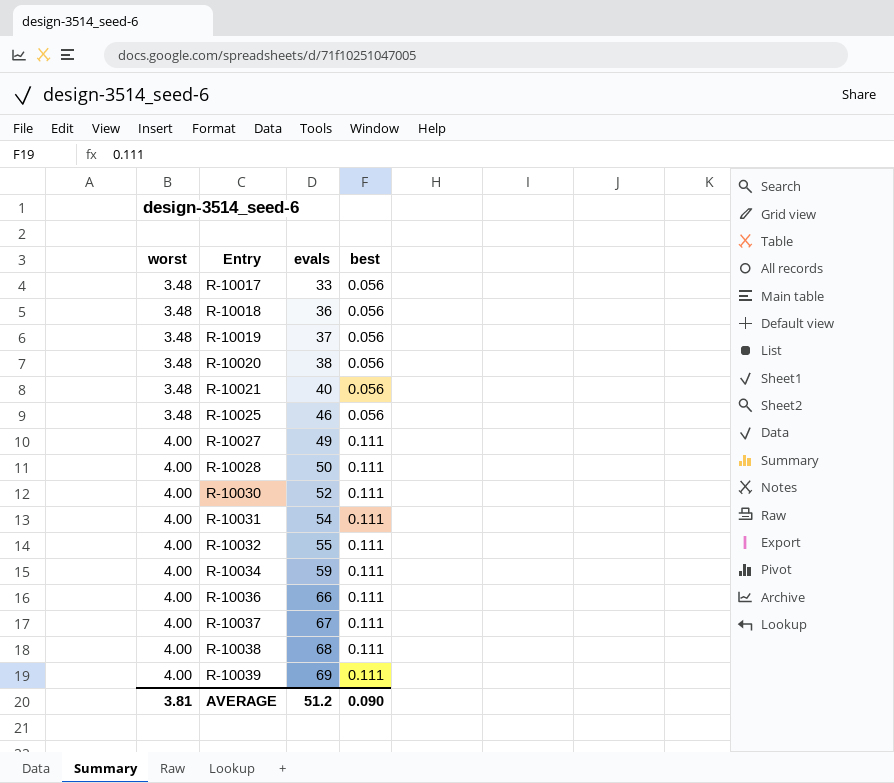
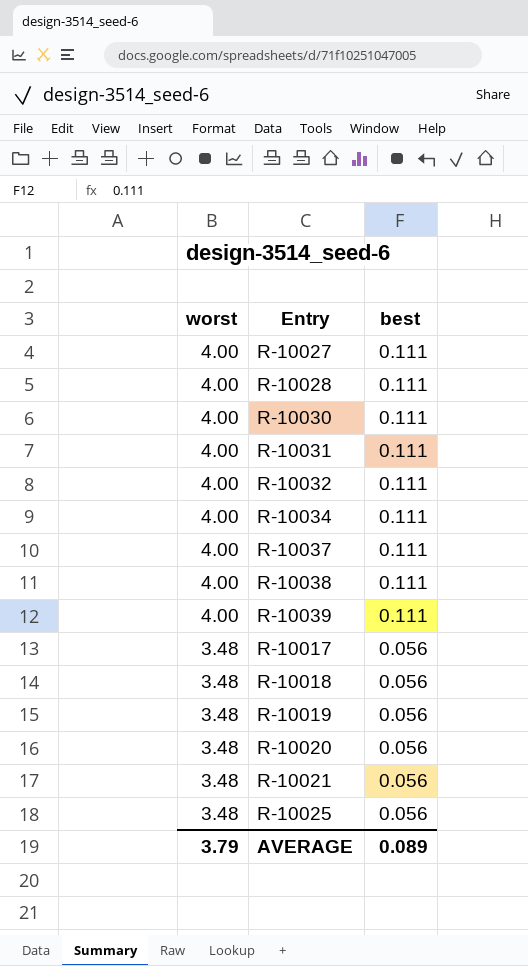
row order: worst ascending -> worst descending
column evals | position: 3 -> none
row R-10036: 4.00 | 66 | 0.111 -> none
AVERAGE | worst: 3.81 -> 3.79
AVERAGE | best: 0.090 -> 0.089

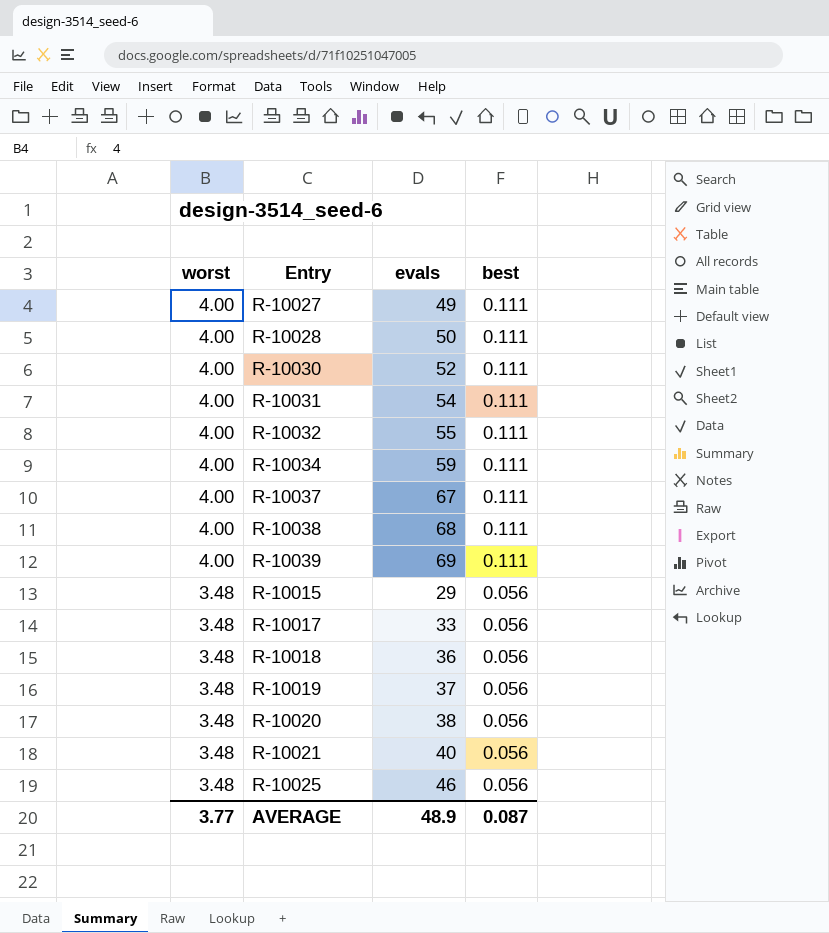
column evals | position: none -> 3
row R-10015: none -> 3.48 | 29 | 0.056
AVERAGE | worst: 3.79 -> 3.77
AVERAGE | best: 0.089 -> 0.087

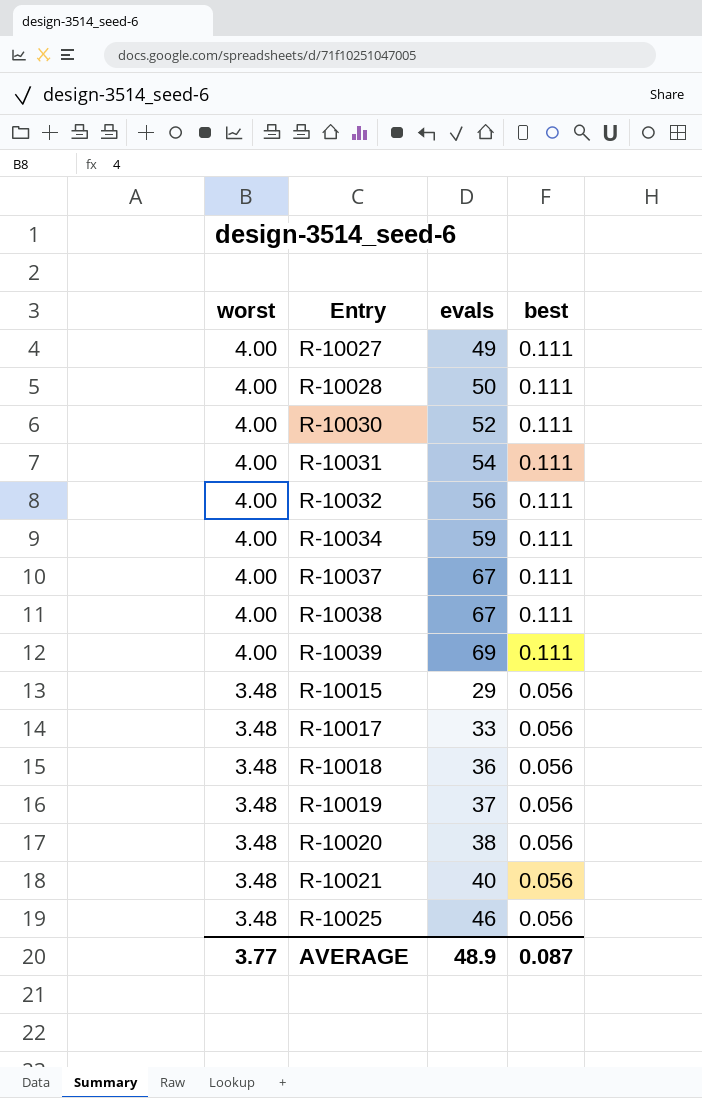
R-10032 | evals: 55 -> 56
R-10038 | evals: 68 -> 67

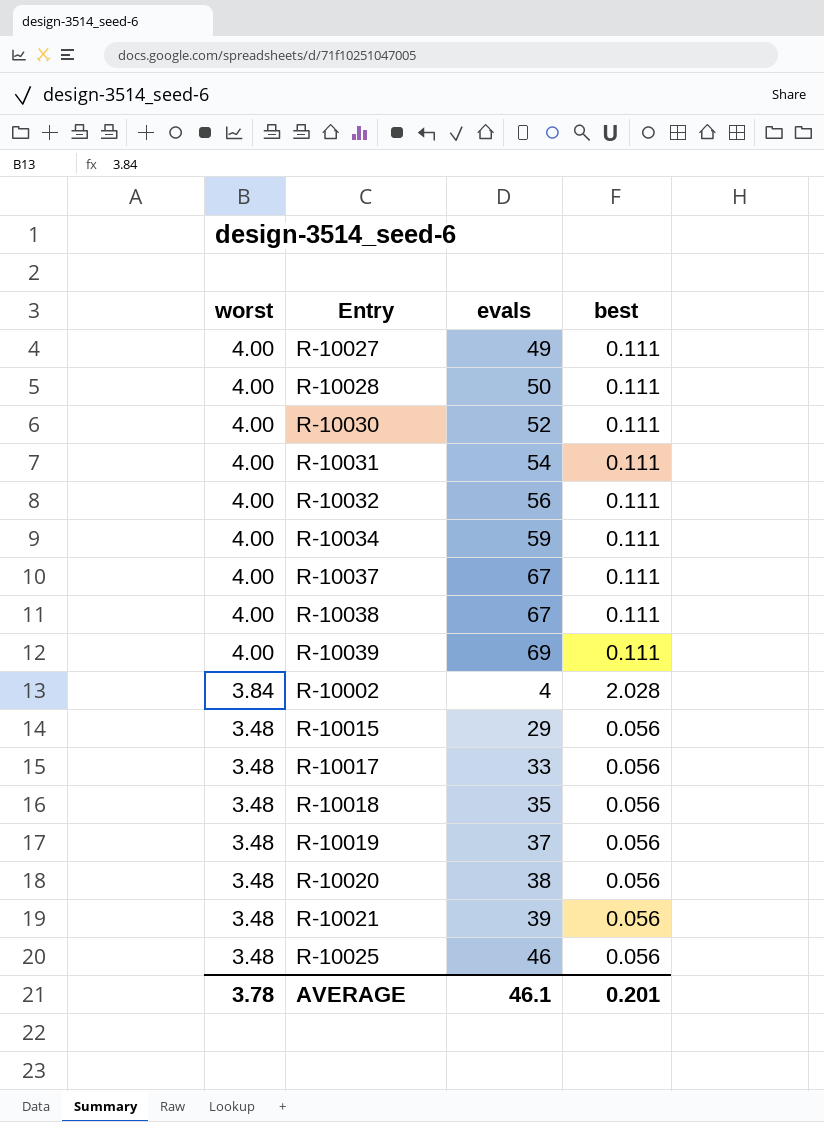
row R-10002: none -> 3.84 | 4 | 2.028
R-10018 | evals: 36 -> 35
R-10021 | evals: 40 -> 39
AVERAGE | worst: 3.77 -> 3.78
AVERAGE | evals: 48.9 -> 46.1
AVERAGE | best: 0.087 -> 0.201

